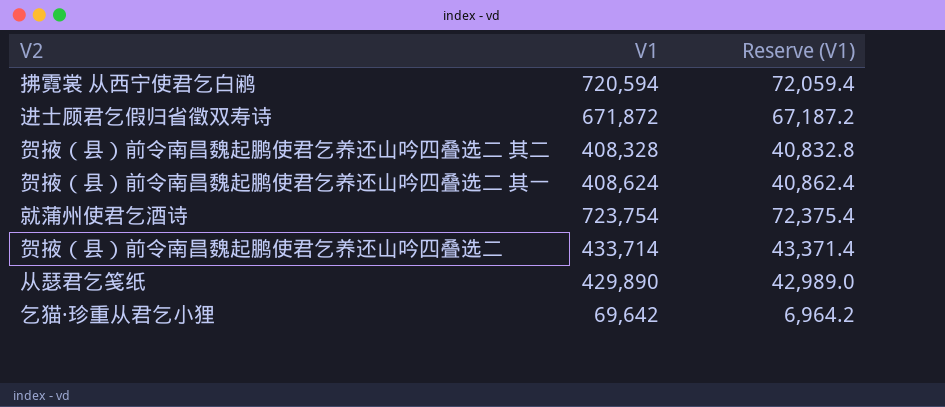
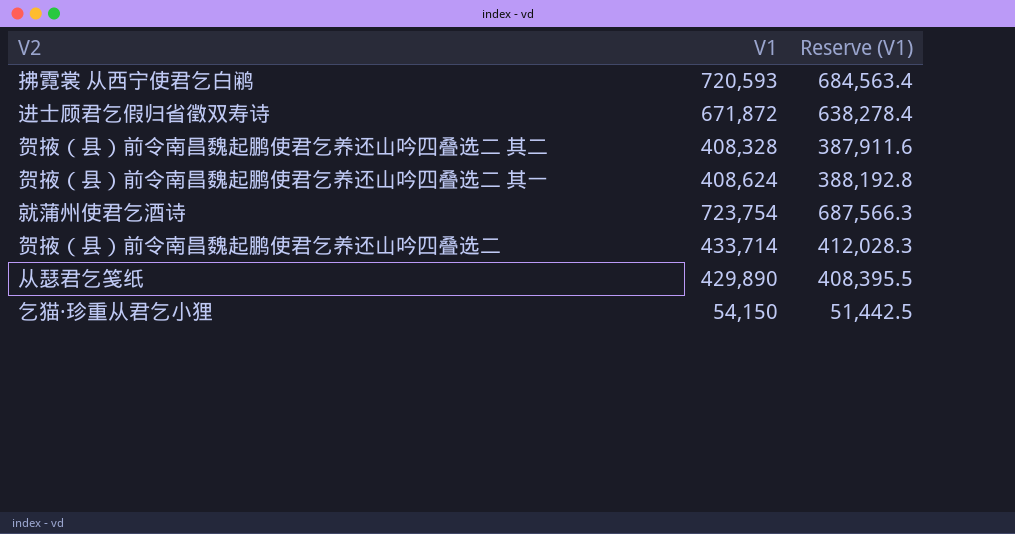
column Reserve (V1) | formula: [V1] * 0.1 -> [V1] * 0.95
拂霓裳 从西宁使君乞白鹇 | V1: 720,594 -> 720,593
乞猫·珍重从君乞小狸 | V1: 69,642 -> 54,150

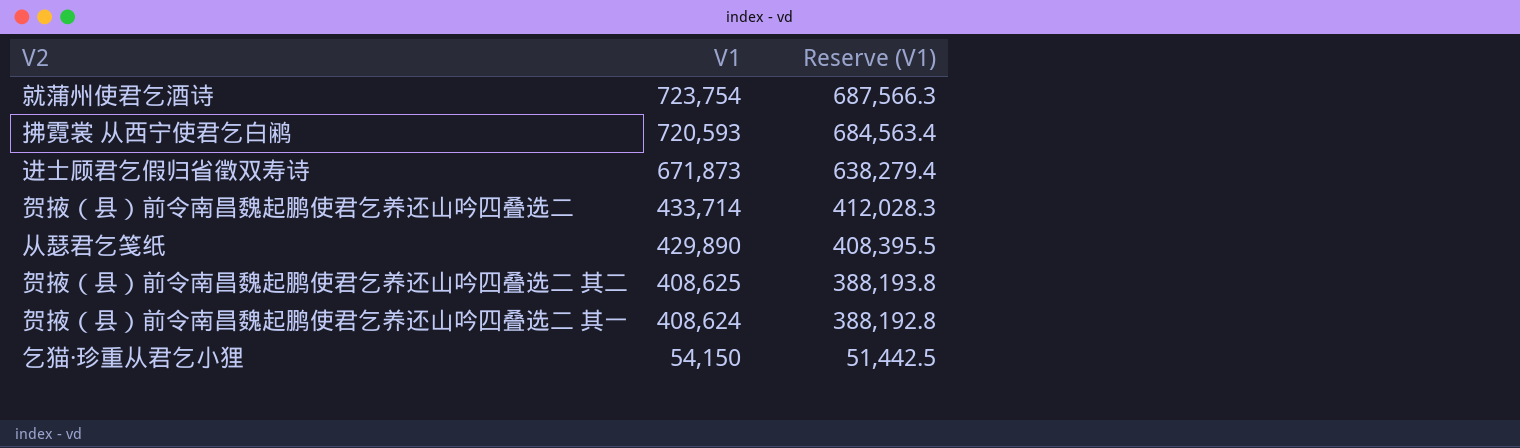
row order: none -> V1 descending
进士顾君乞假归省徵双寿诗 | V1: 671,872 -> 671,873
进士顾君乞假归省徵双寿诗 | Reserve (V1): 638,278.4 -> 638,279.4
贺掖（县）前令南昌魏起鹏使君乞养还山吟四叠选二 其二 | V1: 408,328 -> 408,625
贺掖（县）前令南昌魏起鹏使君乞养还山吟四叠选二 其二 | Reserve (V1): 387,911.6 -> 388,193.8

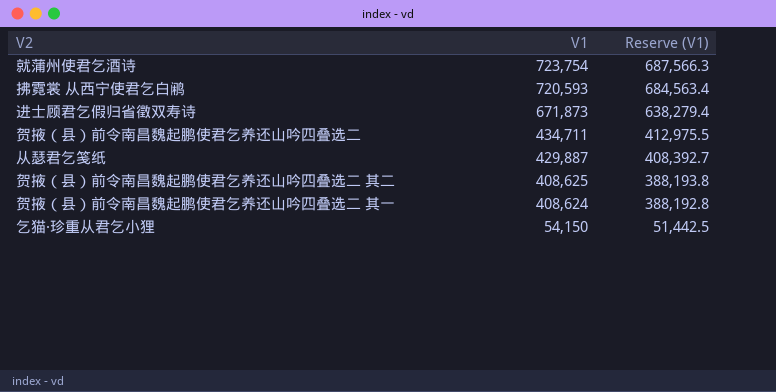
贺掖（县）前令南昌魏起鹏使君乞养还山吟四叠选二 | V1: 433,714 -> 434,711
贺掖（县）前令南昌魏起鹏使君乞养还山吟四叠选二 | Reserve (V1): 412,028.3 -> 412,975.5
从瑟君乞笺纸 | V1: 429,890 -> 429,887
从瑟君乞笺纸 | Reserve (V1): 408,395.5 -> 408,392.7

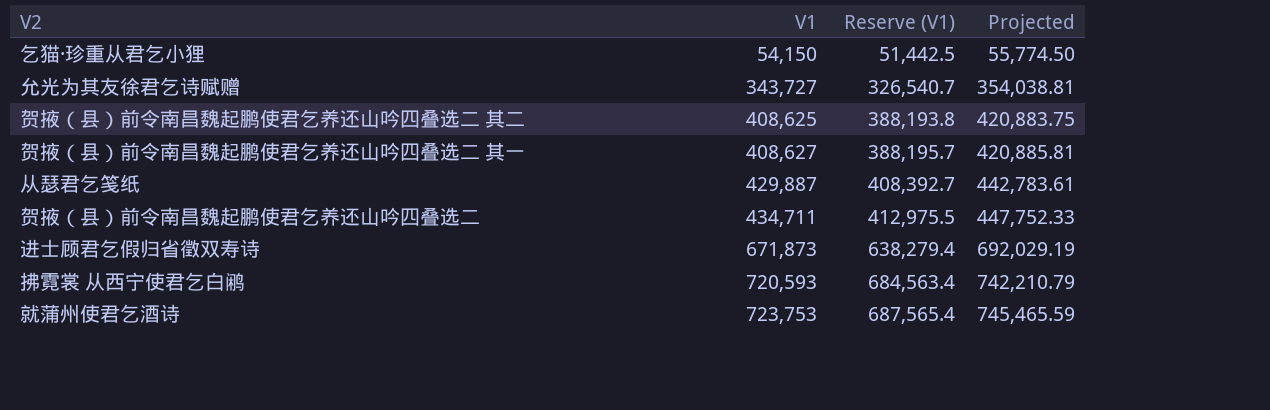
row order: V1 descending -> V1 ascending
column Projected | formula: none -> [V1] * 1.03
row 允光为其友徐君乞诗赋赠: none -> 343,727 | 326,540.7 | 354,038.81
贺掖（县）前令南昌魏起鹏使君乞养还山吟四叠选二 其一 | V1: 408,624 -> 408,627
贺掖（县）前令南昌魏起鹏使君乞养还山吟四叠选二 其一 | Reserve (V1): 388,192.8 -> 388,195.7
就蒲州使君乞酒诗 | V1: 723,754 -> 723,753
就蒲州使君乞酒诗 | Reserve (V1): 687,566.3 -> 687,565.4

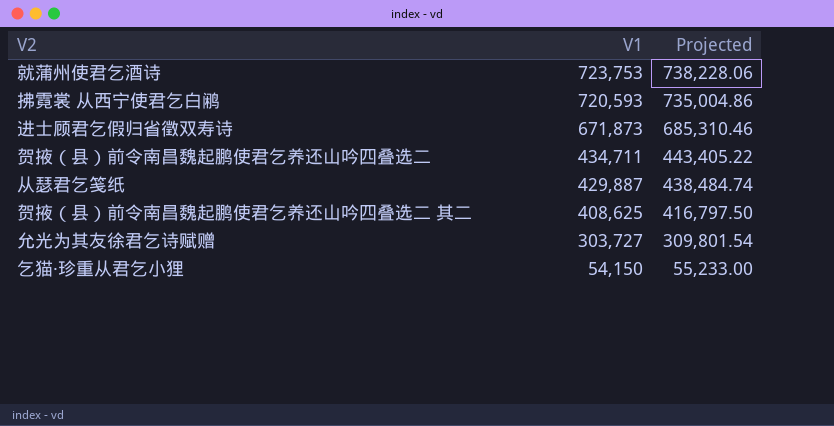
row order: V1 ascending -> V1 descending
column Reserve (V1) | formula: [V1] * 0.95 -> none
column Projected | formula: [V1] * 1.03 -> [V1] * 1.02
row 贺掖（县）前令南昌魏起鹏使君乞养还山吟四叠选二 其一: 408,627 | 388,195.7 | 420,885.81 -> none
允光为其友徐君乞诗赋赠 | V1: 343,727 -> 303,727

